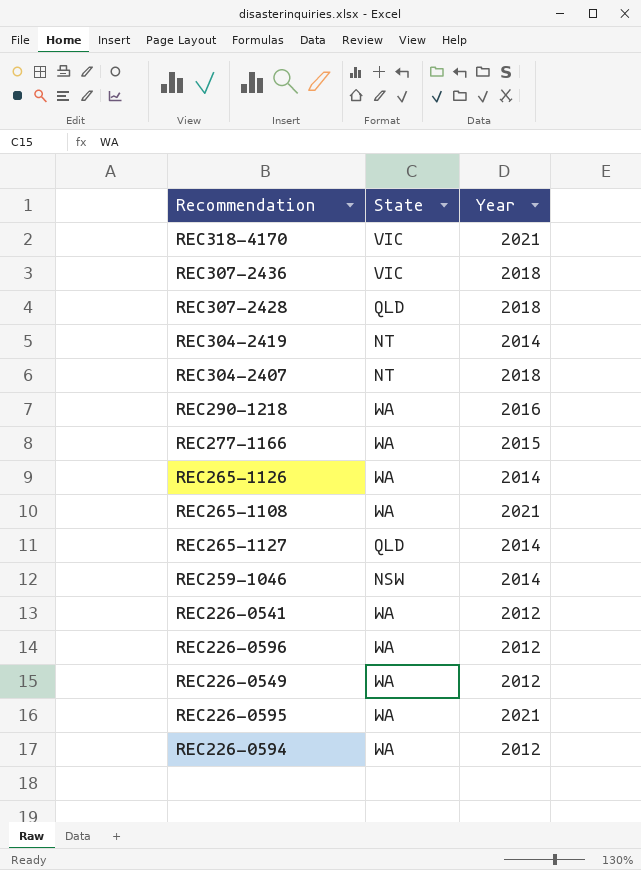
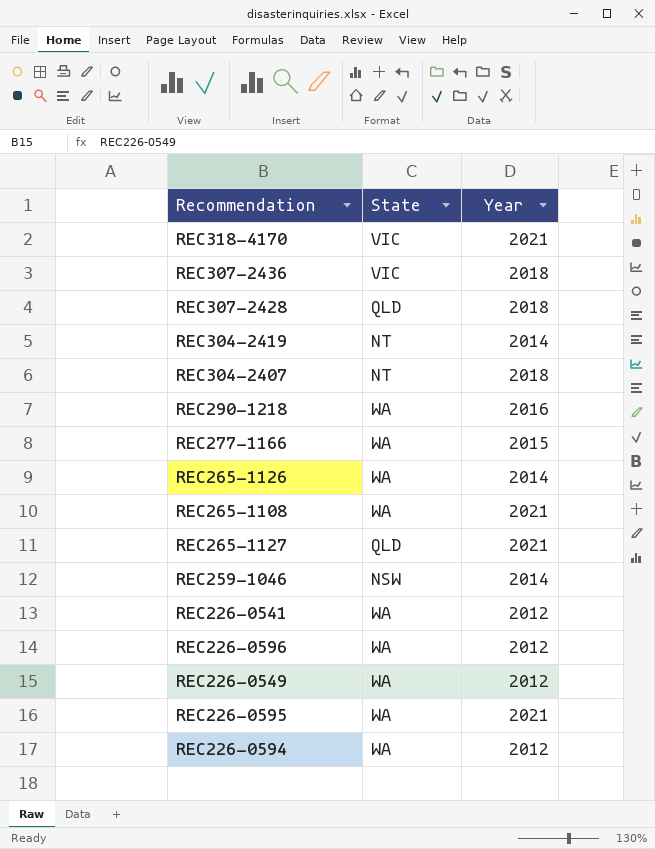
REC265-1127 | Year: 2014 -> 2021

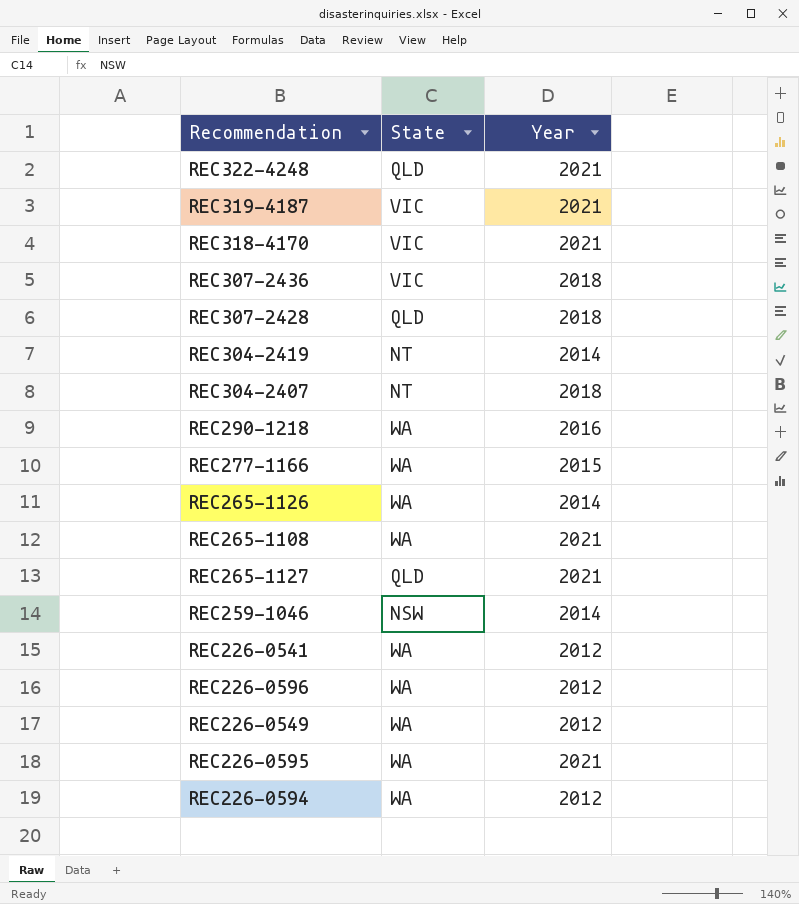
row REC322-4248: none -> QLD | 2021
row REC319-4187: none -> VIC | 2021

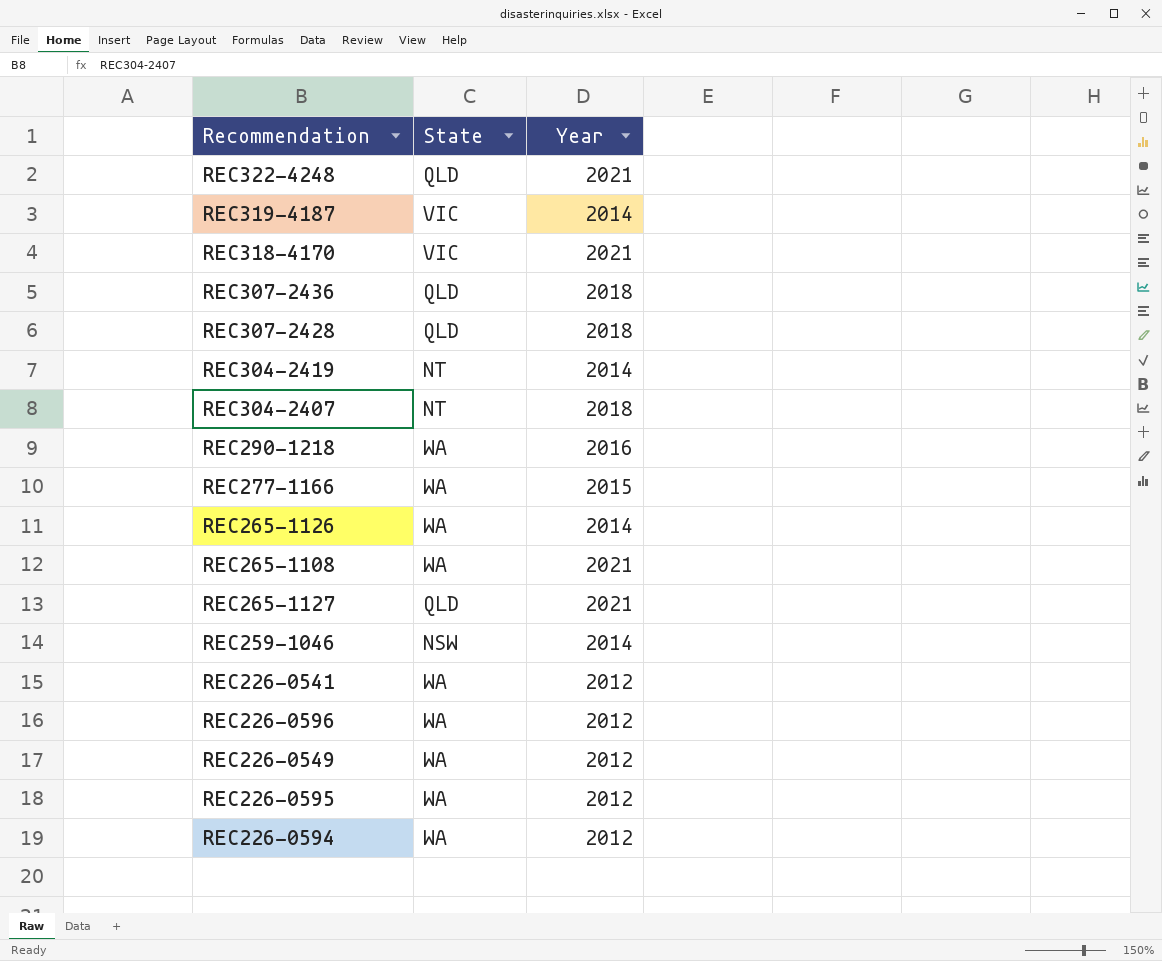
REC319-4187 | Year: 2021 -> 2014
REC307-2436 | State: VIC -> QLD
REC226-0595 | Year: 2021 -> 2012

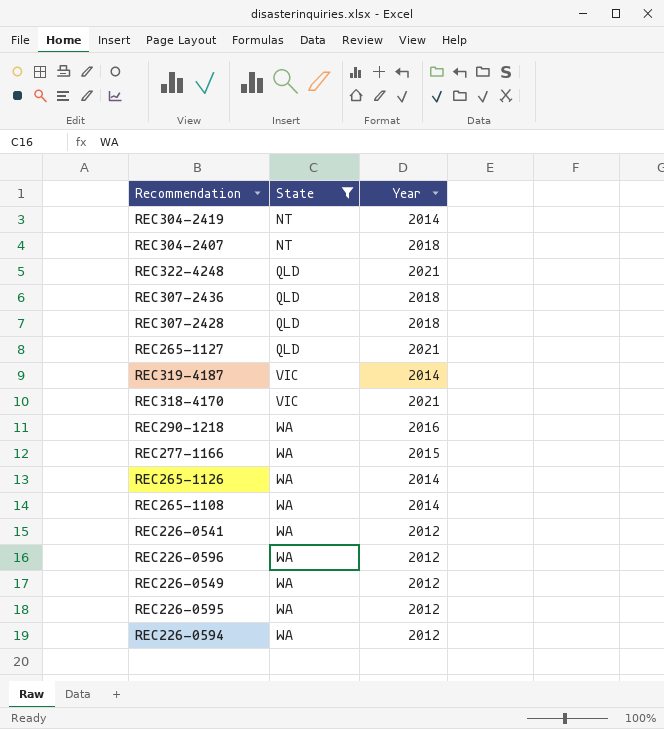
filter: none -> State != NSW
row order: none -> State ascending
REC265-1108 | Year: 2021 -> 2014

